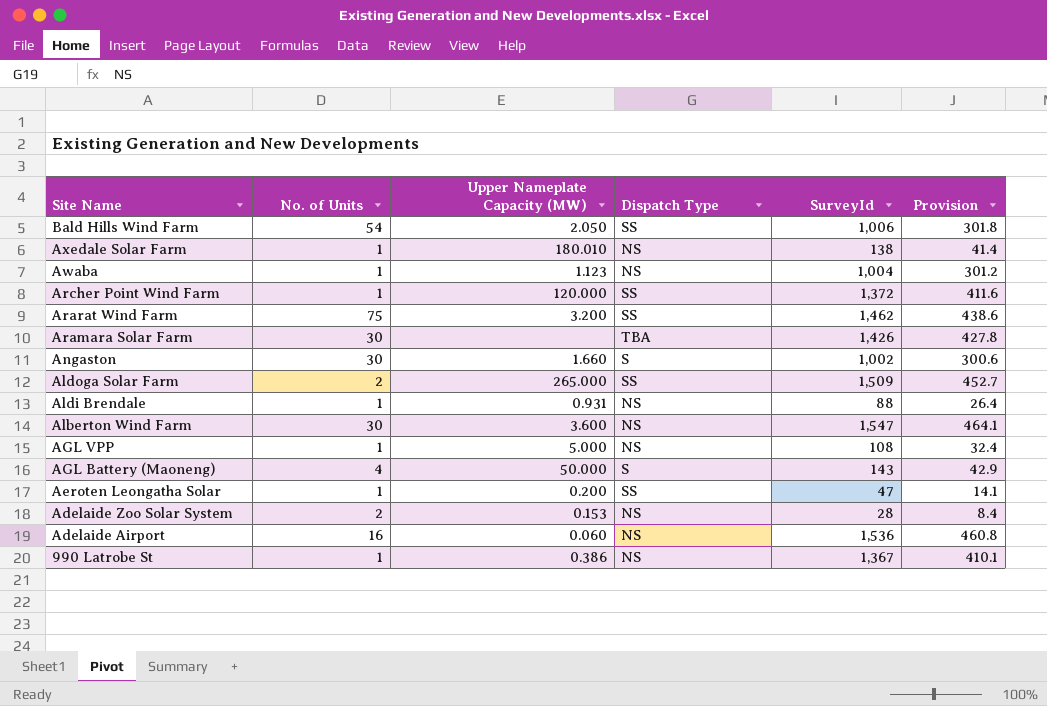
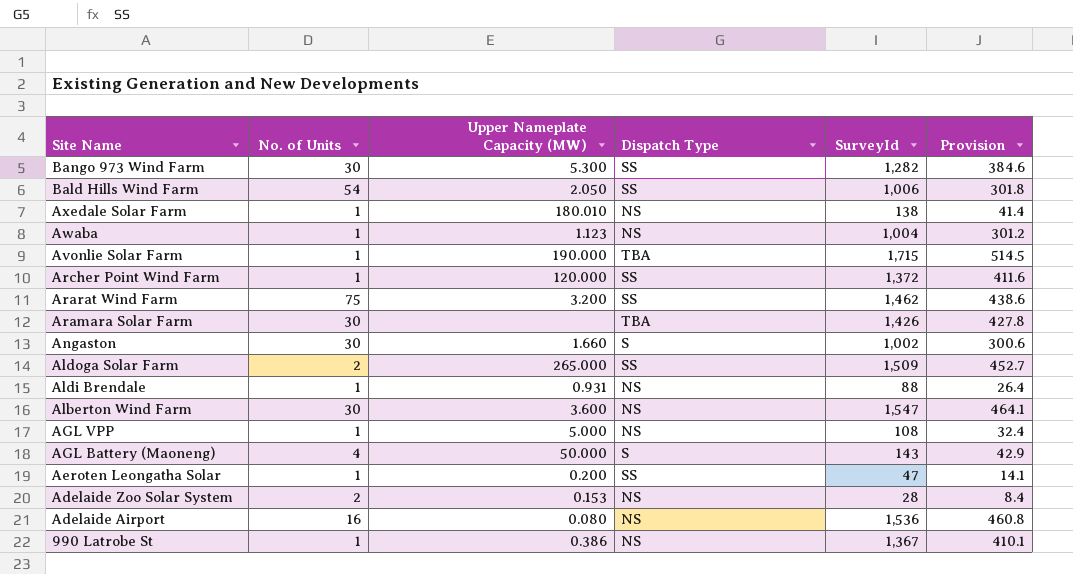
row Bango 973 Wind Farm: none -> 30 | 5.300 | SS | 1,282 | 384.6
row Avonlie Solar Farm: none -> 1 | 190.000 | TBA | 1,715 | 514.5
Adelaide Airport | Upper Nameplate Capacity (MW): 0.060 -> 0.080

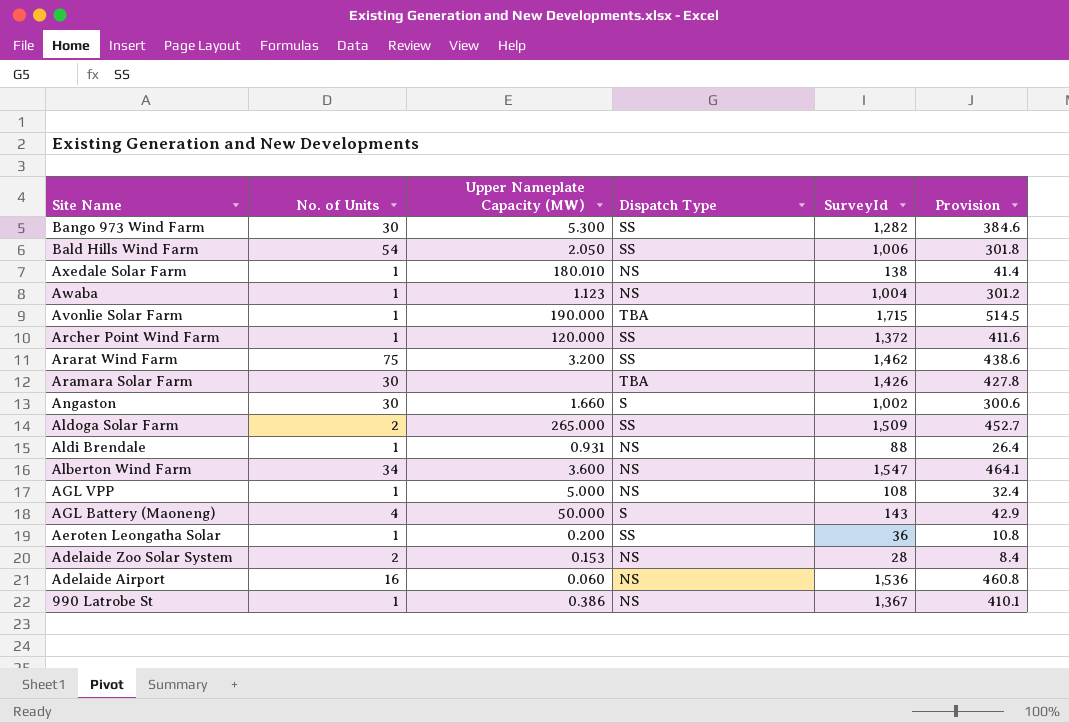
Alberton Wind Farm | No. of Units: 30 -> 34
Aeroten Leongatha Solar | SurveyId: 47 -> 36
Aeroten Leongatha Solar | Provision: 14.1 -> 10.8
Adelaide Airport | Upper Nameplate Capacity (MW): 0.080 -> 0.060

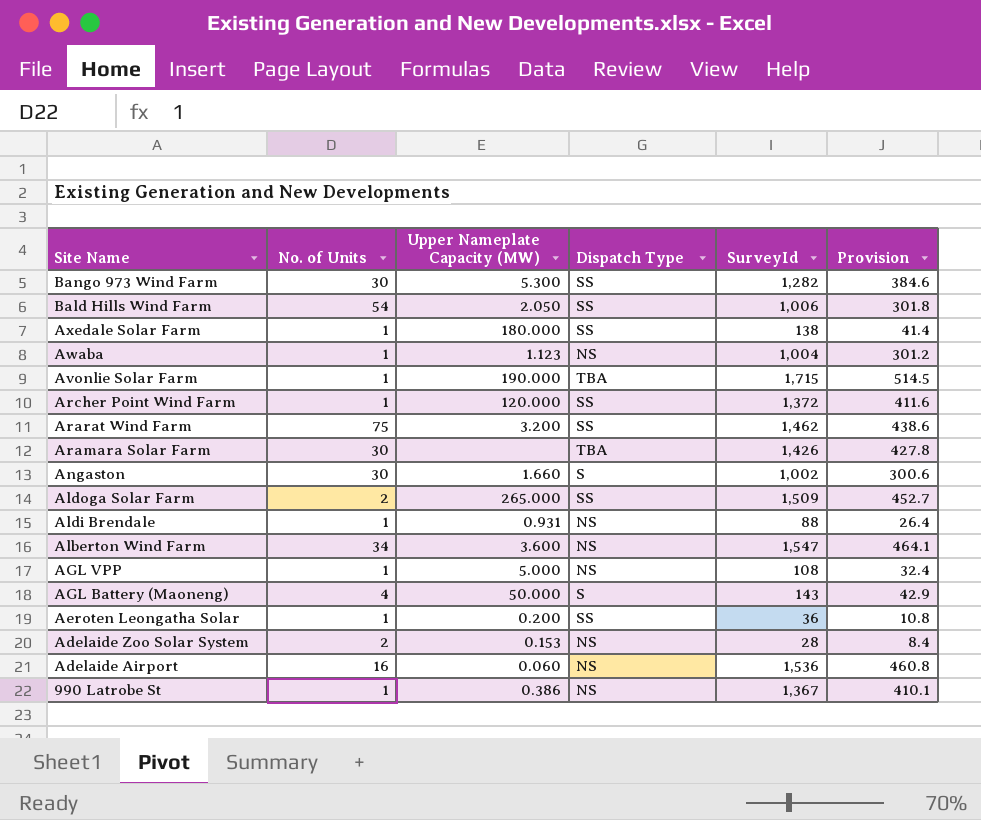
Axedale Solar Farm | Upper Nameplate Capacity (MW): 180.010 -> 180.000
Axedale Solar Farm | Dispatch Type: NS -> SS

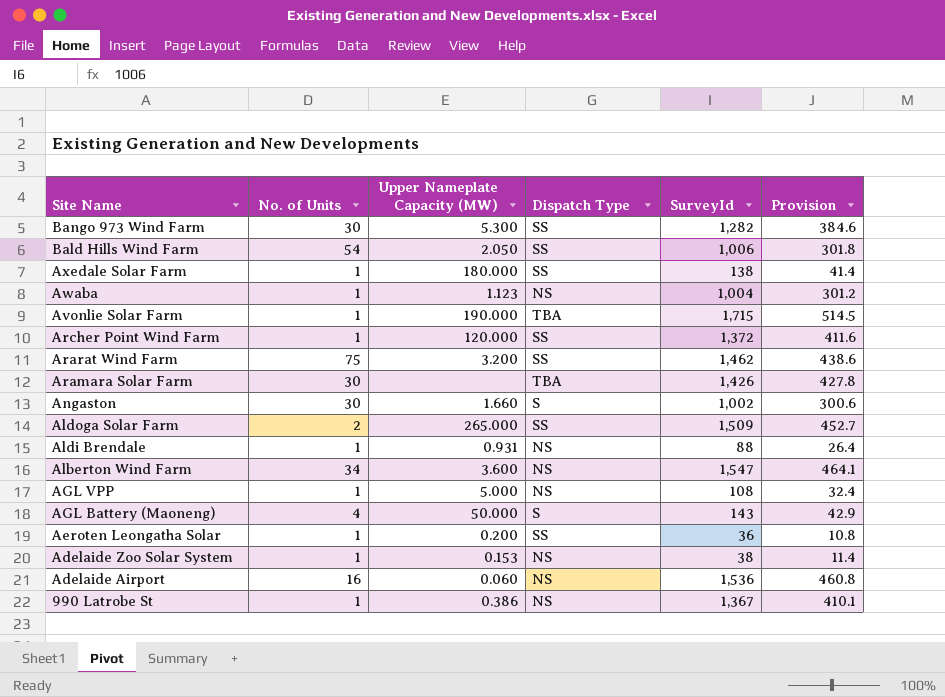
Adelaide Zoo Solar System | No. of Units: 2 -> 1
Adelaide Zoo Solar System | SurveyId: 28 -> 38
Adelaide Zoo Solar System | Provision: 8.4 -> 11.4

